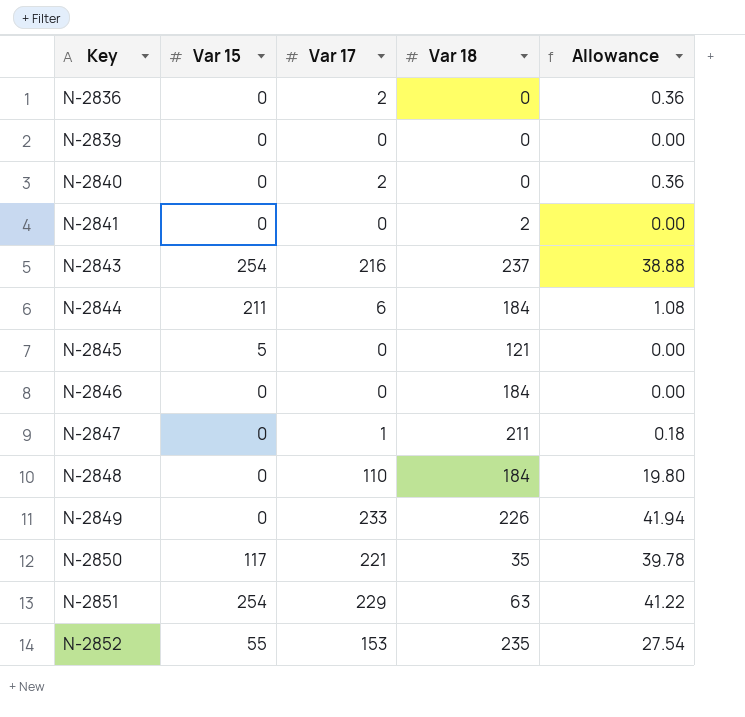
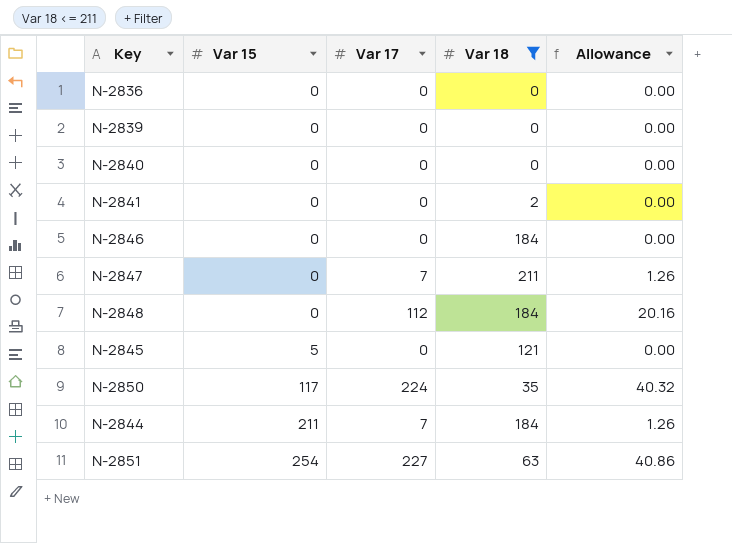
filter: none -> Var 18 <= 211
row order: Key ascending -> Var 15 ascending
N-2836 | Var 17: 2 -> 0
N-2836 | Allowance: 0.36 -> 0.00
N-2840 | Var 17: 2 -> 0
N-2840 | Allowance: 0.36 -> 0.00
N-2847 | Var 17: 1 -> 7
N-2847 | Allowance: 0.18 -> 1.26
N-2848 | Var 17: 110 -> 112
N-2848 | Allowance: 19.80 -> 20.16
N-2850 | Var 17: 221 -> 224
N-2850 | Allowance: 39.78 -> 40.32
N-2844 | Var 17: 6 -> 7
N-2844 | Allowance: 1.08 -> 1.26
N-2851 | Var 17: 229 -> 227
N-2851 | Allowance: 41.22 -> 40.86

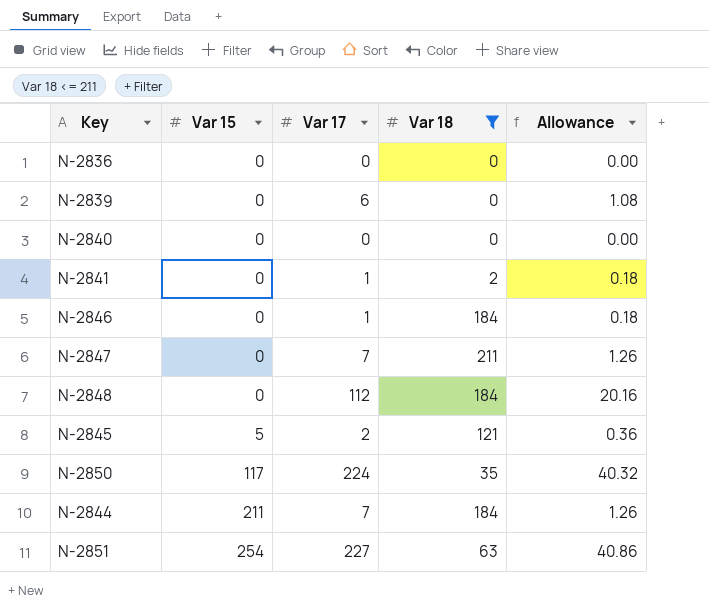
N-2839 | Var 17: 0 -> 6
N-2839 | Allowance: 0.00 -> 1.08
N-2841 | Var 17: 0 -> 1
N-2841 | Allowance: 0.00 -> 0.18
N-2846 | Var 17: 0 -> 1
N-2846 | Allowance: 0.00 -> 0.18
N-2845 | Var 17: 0 -> 2
N-2845 | Allowance: 0.00 -> 0.36

